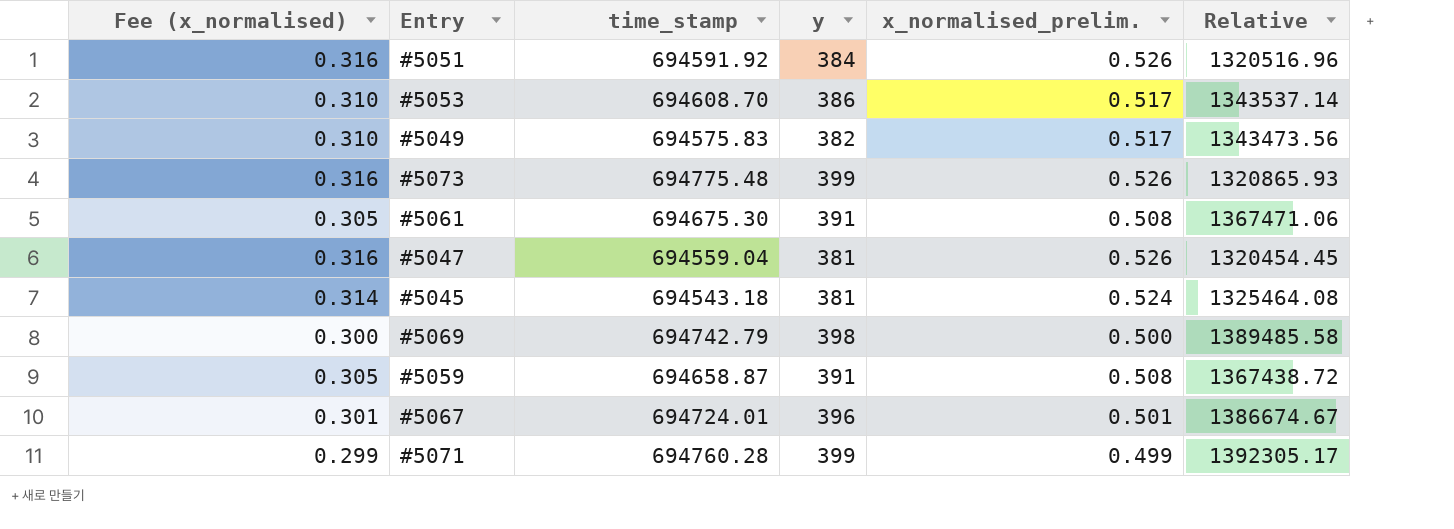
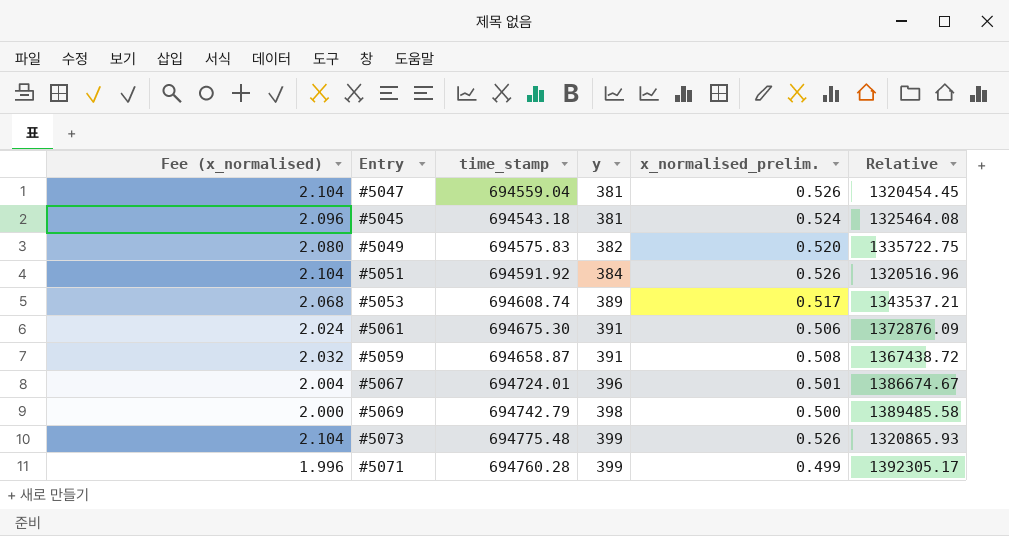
row order: none -> y ascending
column Fee (x_normalised) | formula: [x_normalised_prelim.] * 0.6 -> [x_normalised_prelim.] * 4
#5049 | x_normalised_prelim.: 0.517 -> 0.520
#5049 | Relative: 1343473.56 -> 1335722.75
#5053 | time_stamp: 694608.70 -> 694608.74
#5053 | y: 386 -> 389
#5053 | Relative: 1343537.14 -> 1343537.21
#5061 | x_normalised_prelim.: 0.508 -> 0.506
#5061 | Relative: 1367471.06 -> 1372876.09

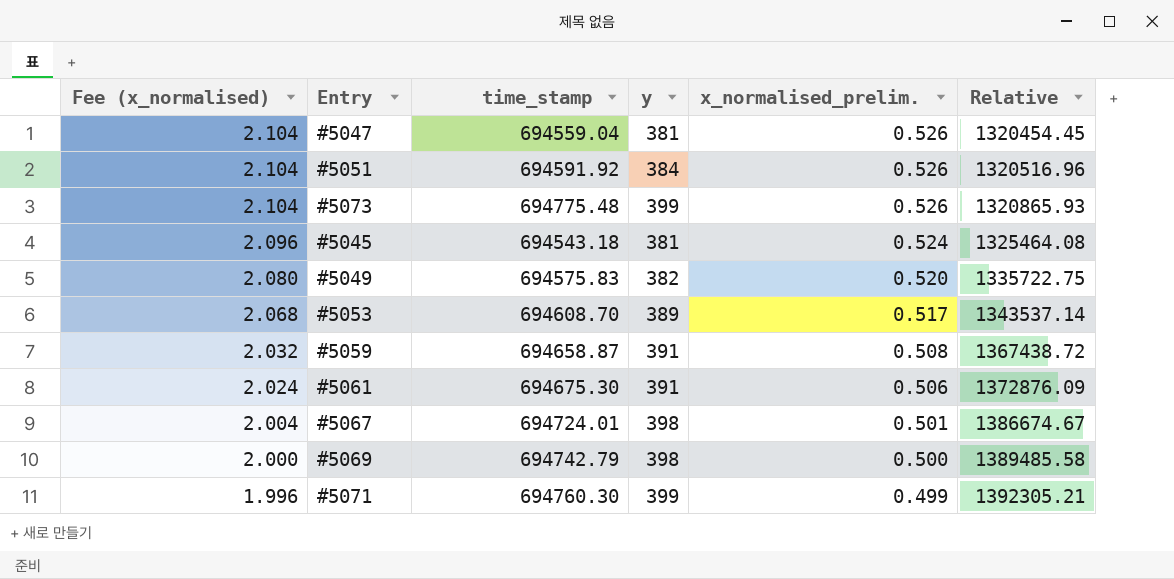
row order: y ascending -> Fee (x_normalised) descending
#5053 | time_stamp: 694608.74 -> 694608.70
#5053 | Relative: 1343537.21 -> 1343537.14
#5067 | y: 396 -> 398
#5071 | time_stamp: 694760.28 -> 694760.30
#5071 | Relative: 1392305.17 -> 1392305.21

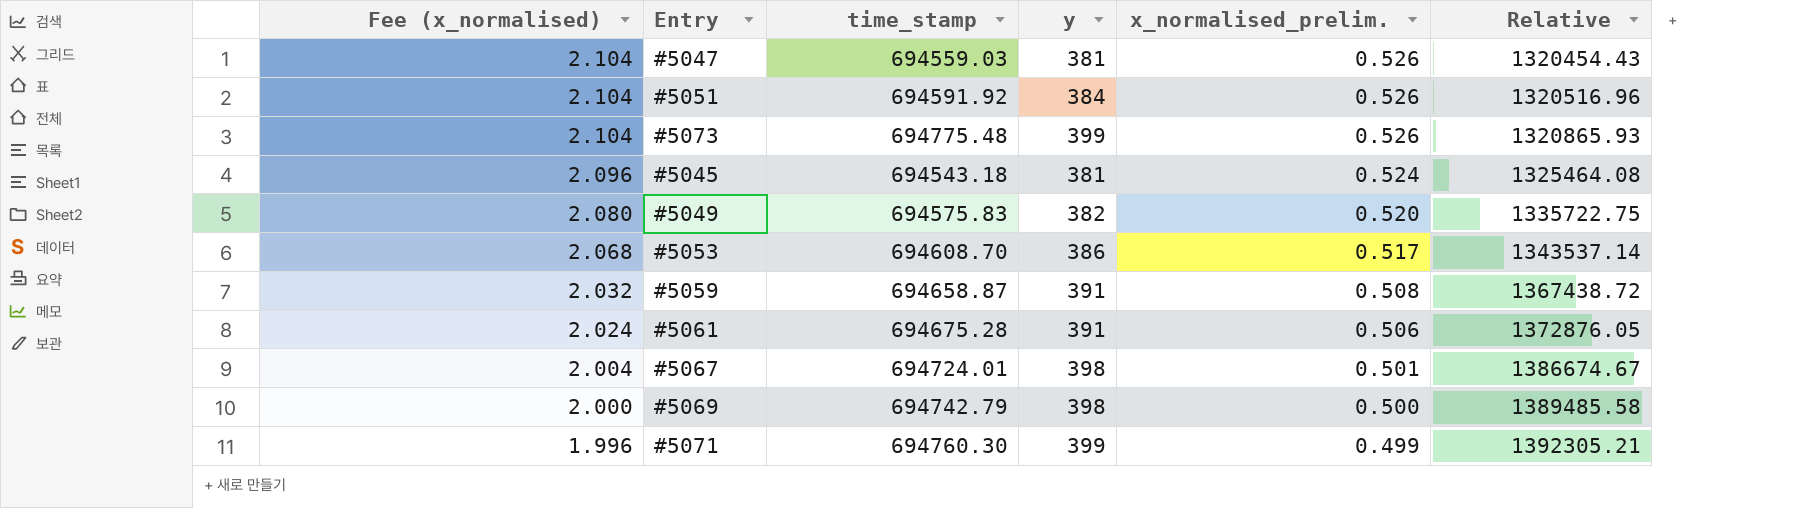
#5047 | time_stamp: 694559.04 -> 694559.03
#5047 | Relative: 1320454.45 -> 1320454.43
#5053 | y: 389 -> 386
#5061 | time_stamp: 694675.30 -> 694675.28
#5061 | Relative: 1372876.09 -> 1372876.05

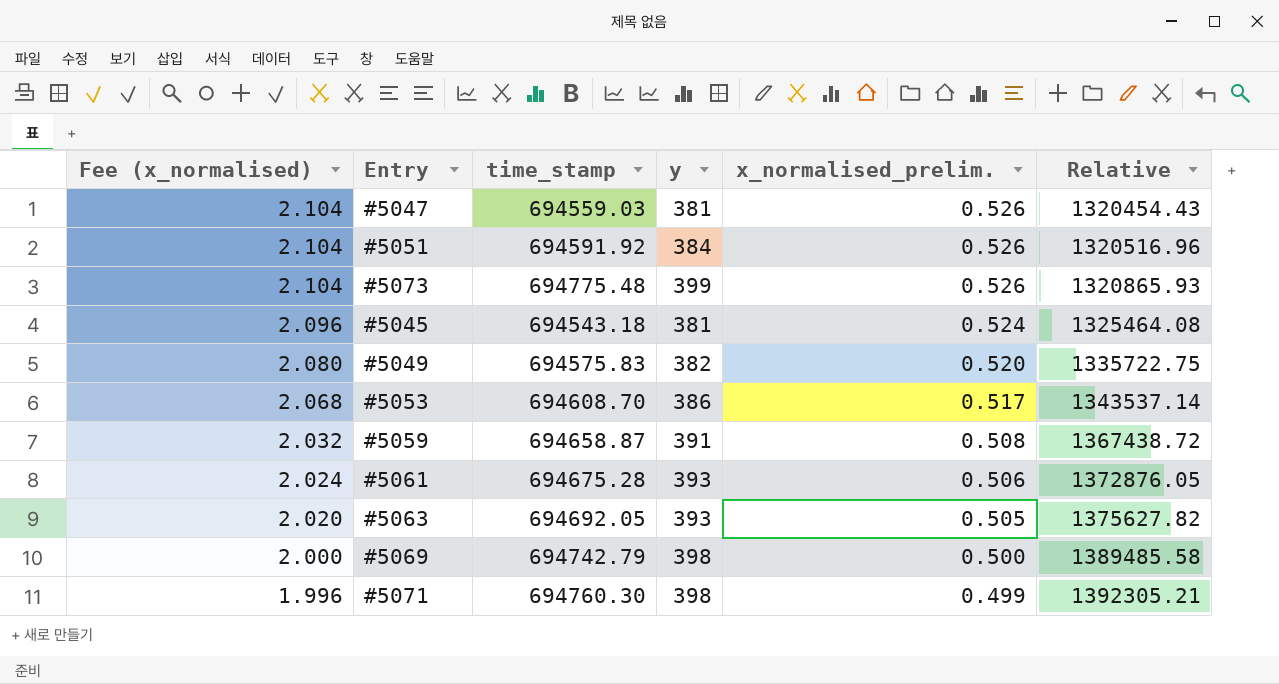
row #5067: 2.004 | 694724.01 | 398 | 0.501 | 1386674.67 -> none
#5061 | y: 391 -> 393
row #5063: none -> 2.020 | 694692.05 | 393 | 0.505 | 1375627.82
#5071 | y: 399 -> 398

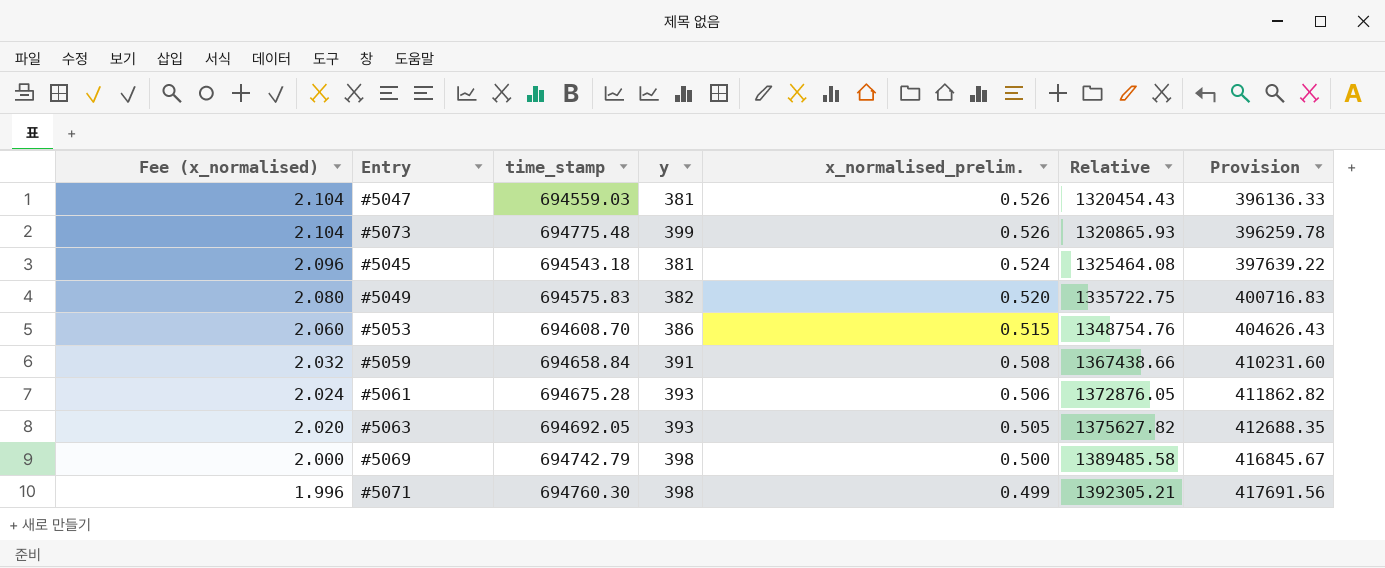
column Provision | formula: none -> [Relative] * 0.3
row #5051: 2.104 | 694591.92 | 384 | 0.526 | 1320516.96 -> none
#5053 | Fee (x_normalised): 2.068 -> 2.060
#5053 | x_normalised_prelim.: 0.517 -> 0.515
#5053 | Relative: 1343537.14 -> 1348754.76
#5059 | time_stamp: 694658.87 -> 694658.84
#5059 | Relative: 1367438.72 -> 1367438.66

